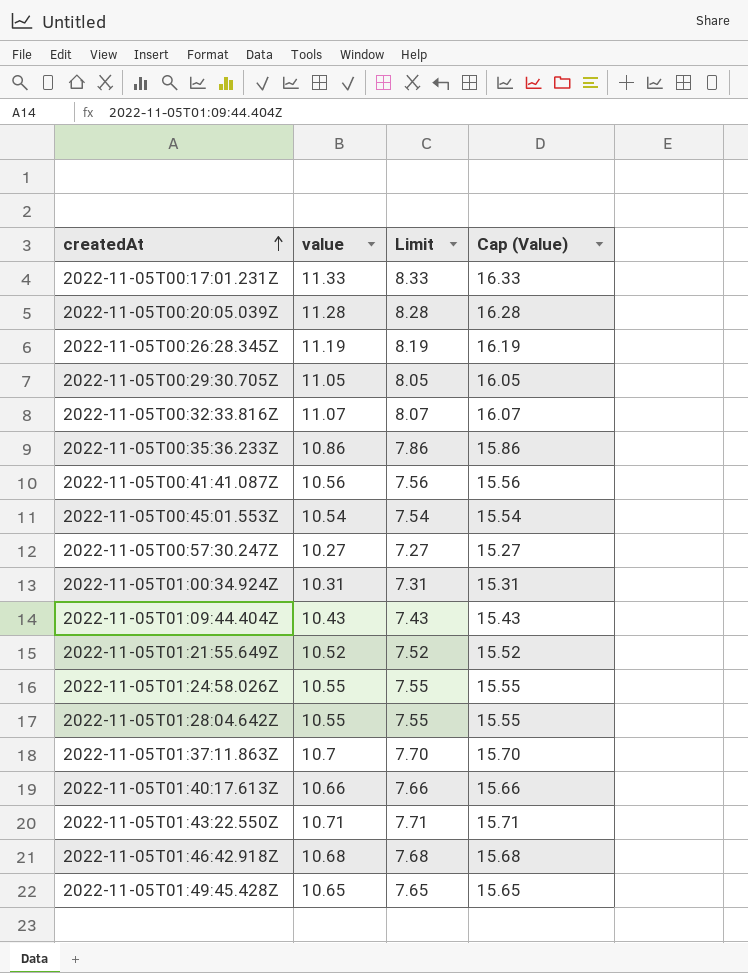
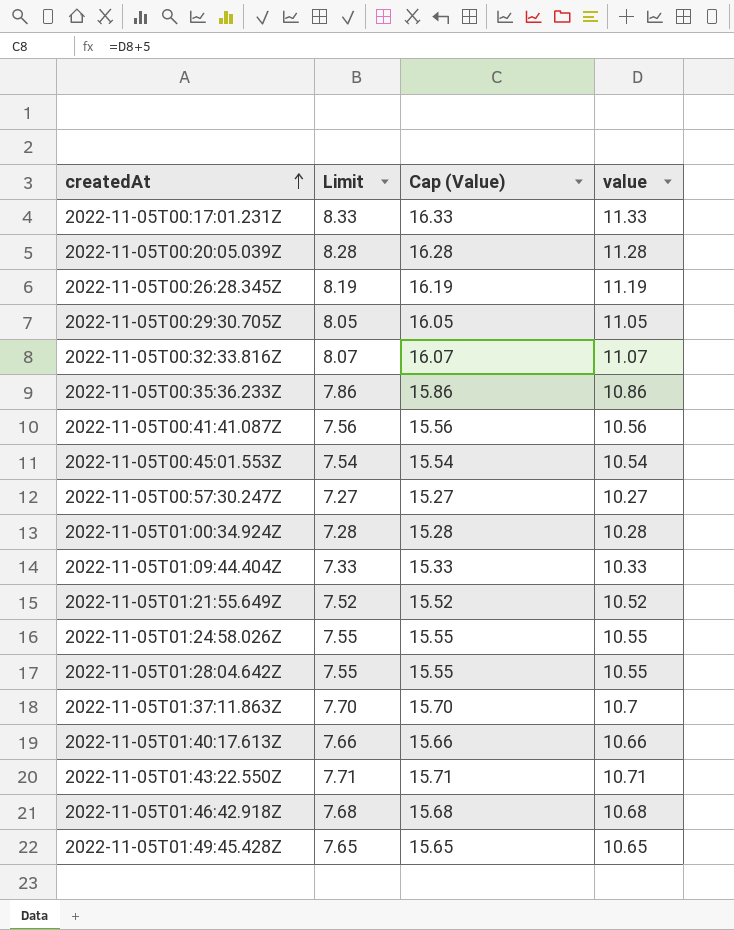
column value | position: 2 -> 4
2022-11-05T01:00:34.924Z | Limit: 7.31 -> 7.28
2022-11-05T01:00:34.924Z | Cap (Value): 15.31 -> 15.28
2022-11-05T01:00:34.924Z | value: 10.31 -> 10.28
2022-11-05T01:09:44.404Z | Limit: 7.43 -> 7.33
2022-11-05T01:09:44.404Z | Cap (Value): 15.43 -> 15.33
2022-11-05T01:09:44.404Z | value: 10.43 -> 10.33

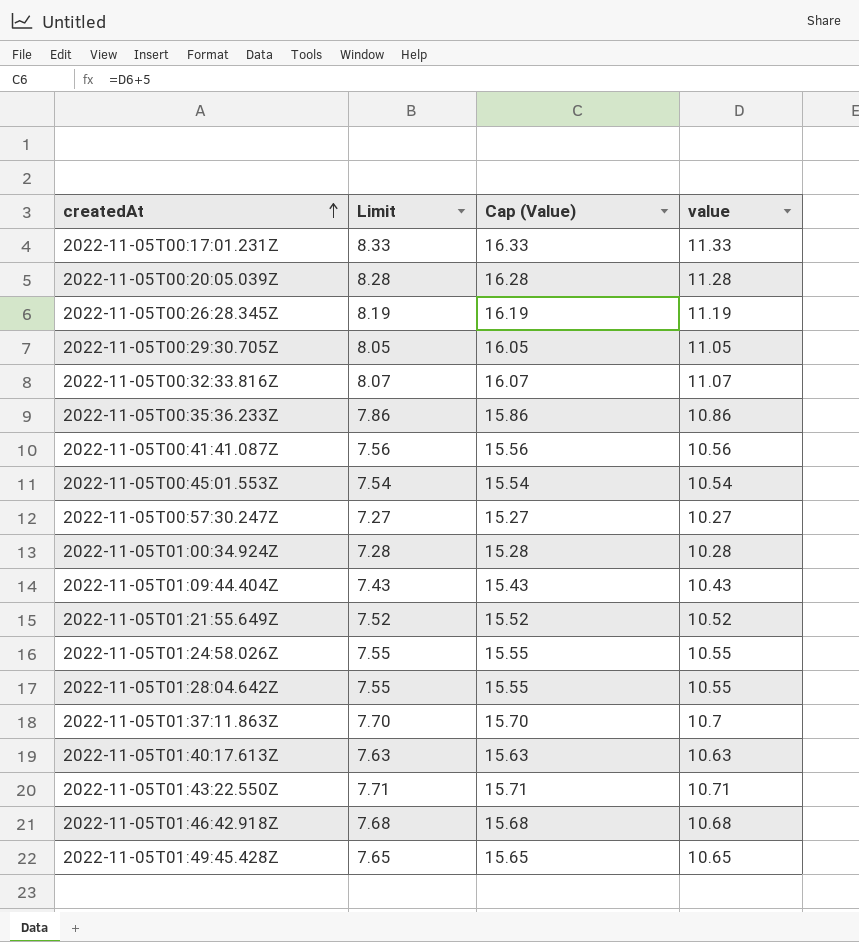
2022-11-05T01:09:44.404Z | Limit: 7.33 -> 7.43
2022-11-05T01:09:44.404Z | Cap (Value): 15.33 -> 15.43
2022-11-05T01:09:44.404Z | value: 10.33 -> 10.43
2022-11-05T01:40:17.613Z | Limit: 7.66 -> 7.63
2022-11-05T01:40:17.613Z | Cap (Value): 15.66 -> 15.63
2022-11-05T01:40:17.613Z | value: 10.66 -> 10.63

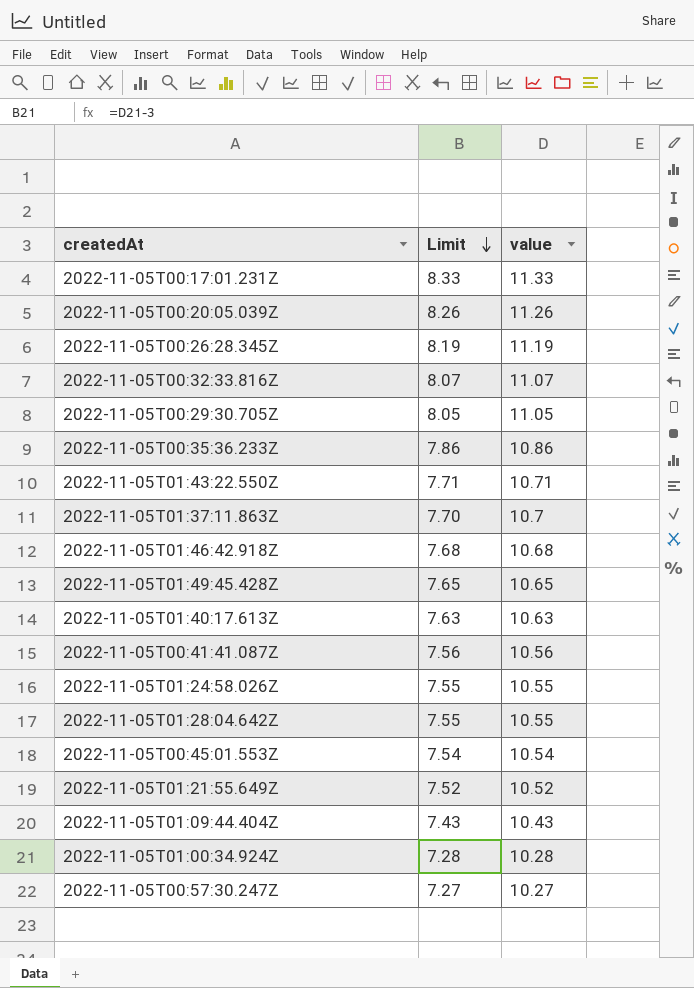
row order: createdAt ascending -> Limit descending
column Cap (Value) | formula: [value] + 5 -> none
2022-11-05T00:20:05.039Z | Limit: 8.28 -> 8.26
2022-11-05T00:20:05.039Z | value: 11.28 -> 11.26

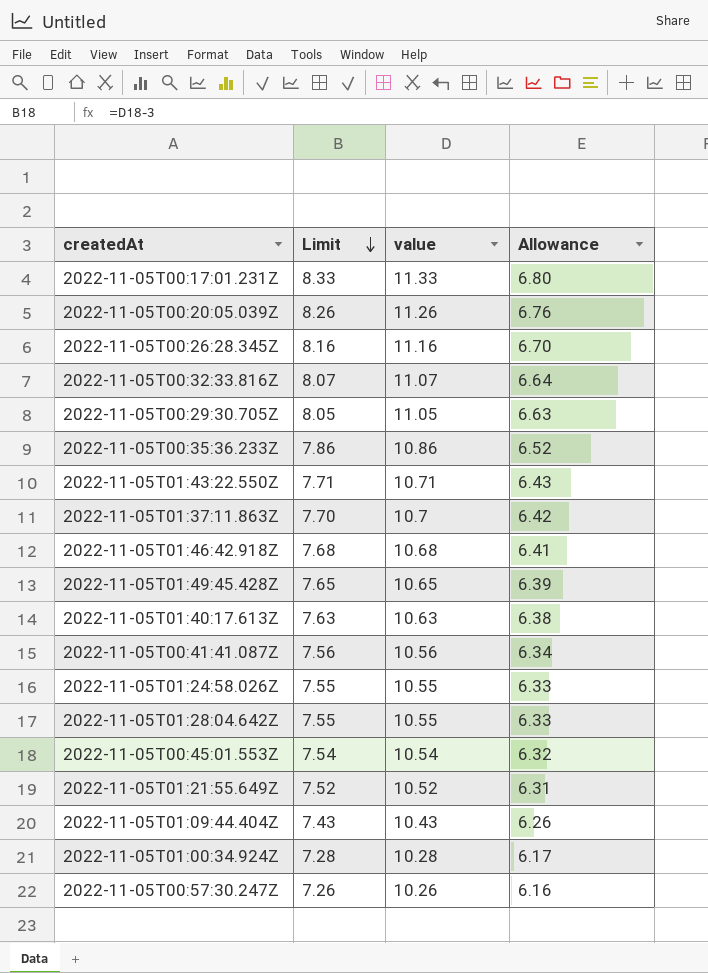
column Allowance | formula: none -> [value] * 0.6
2022-11-05T00:26:28.345Z | Limit: 8.19 -> 8.16
2022-11-05T00:26:28.345Z | value: 11.19 -> 11.16
2022-11-05T00:57:30.247Z | Limit: 7.27 -> 7.26
2022-11-05T00:57:30.247Z | value: 10.27 -> 10.26

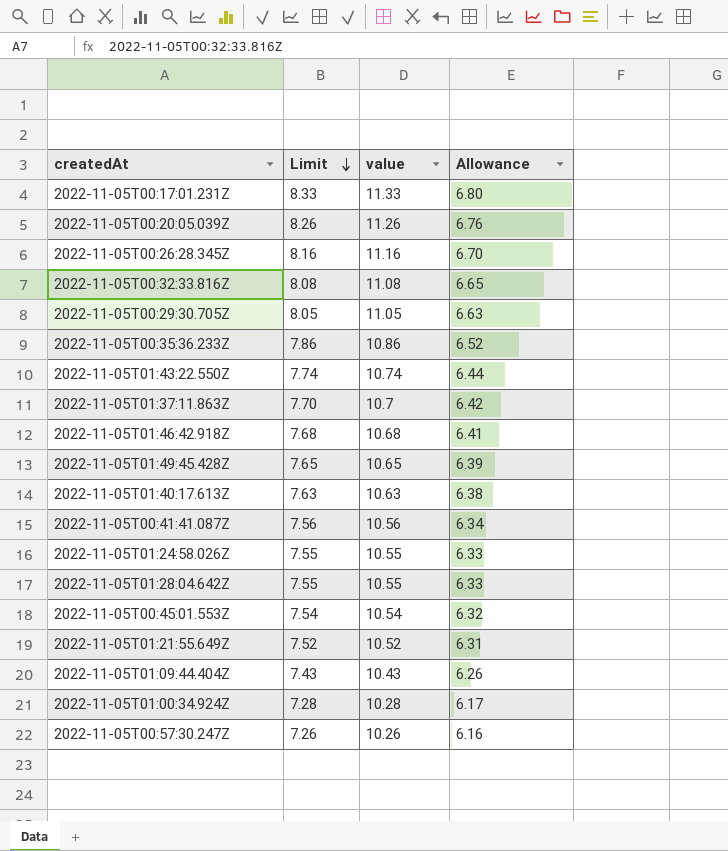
2022-11-05T00:32:33.816Z | Limit: 8.07 -> 8.08
2022-11-05T00:32:33.816Z | value: 11.07 -> 11.08
2022-11-05T00:32:33.816Z | Allowance: 6.64 -> 6.65
2022-11-05T01:43:22.550Z | Limit: 7.71 -> 7.74
2022-11-05T01:43:22.550Z | value: 10.71 -> 10.74
2022-11-05T01:43:22.550Z | Allowance: 6.43 -> 6.44

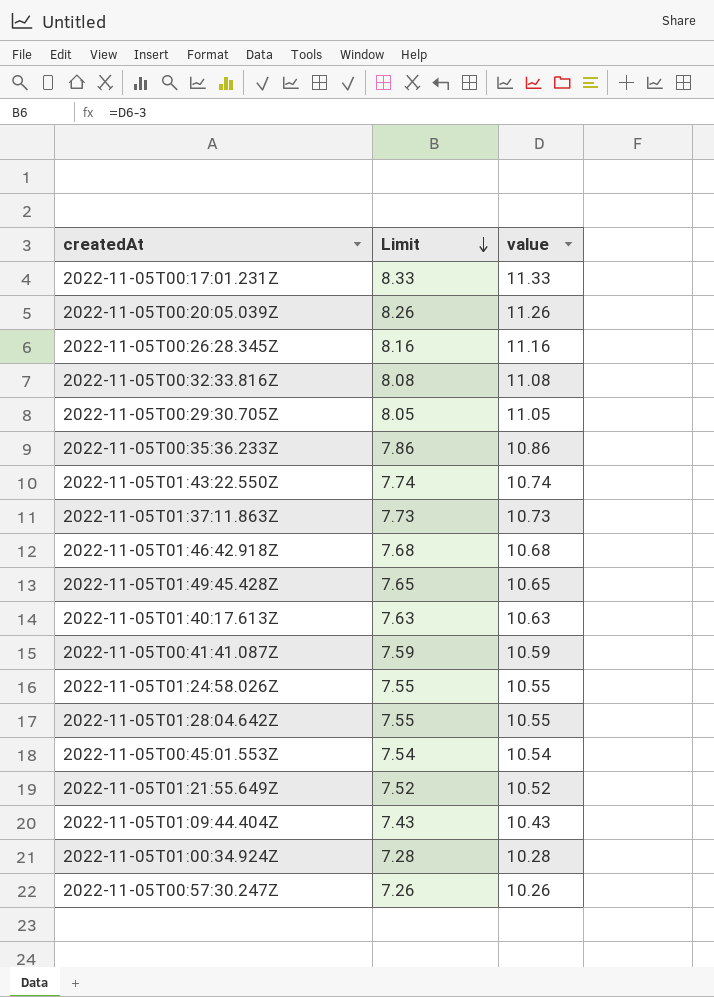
column Allowance | formula: [value] * 0.6 -> none
2022-11-05T01:37:11.863Z | Limit: 7.70 -> 7.73
2022-11-05T01:37:11.863Z | value: 10.7 -> 10.73
2022-11-05T00:41:41.087Z | Limit: 7.56 -> 7.59
2022-11-05T00:41:41.087Z | value: 10.56 -> 10.59

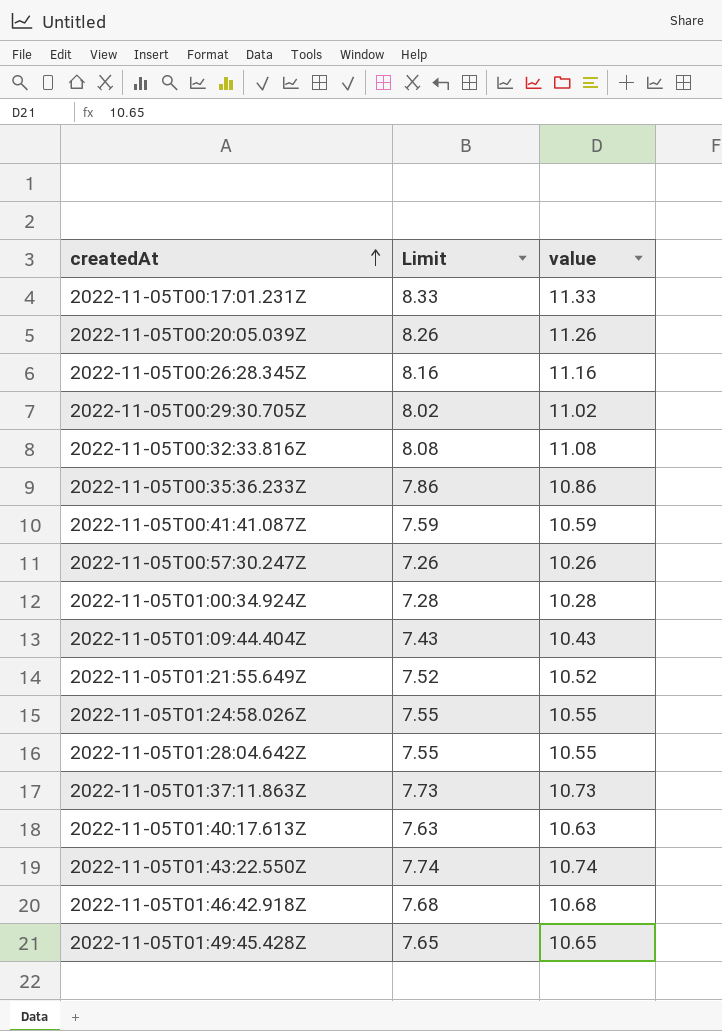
row order: Limit descending -> createdAt ascending
row 2022-11-05T00:45:01.553Z: 7.54 | 10.54 -> none
2022-11-05T00:29:30.705Z | Limit: 8.05 -> 8.02
2022-11-05T00:29:30.705Z | value: 11.05 -> 11.02

